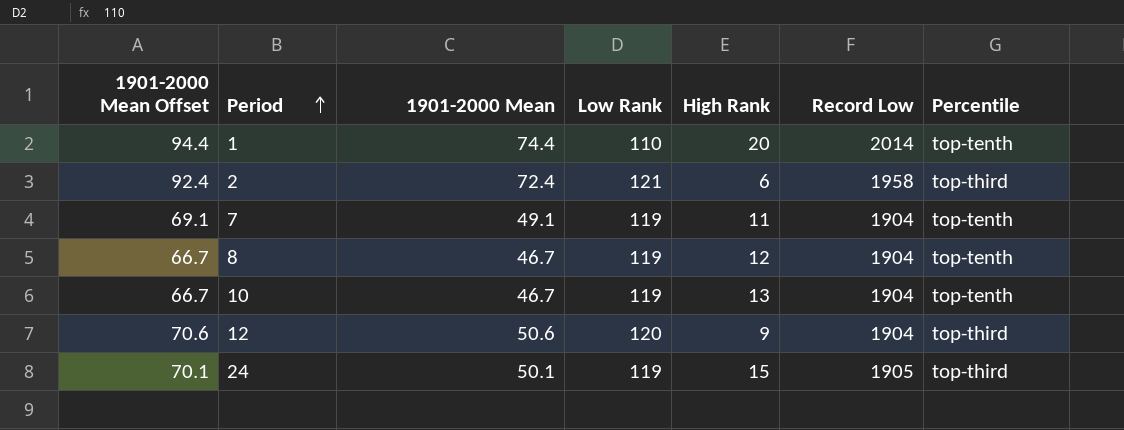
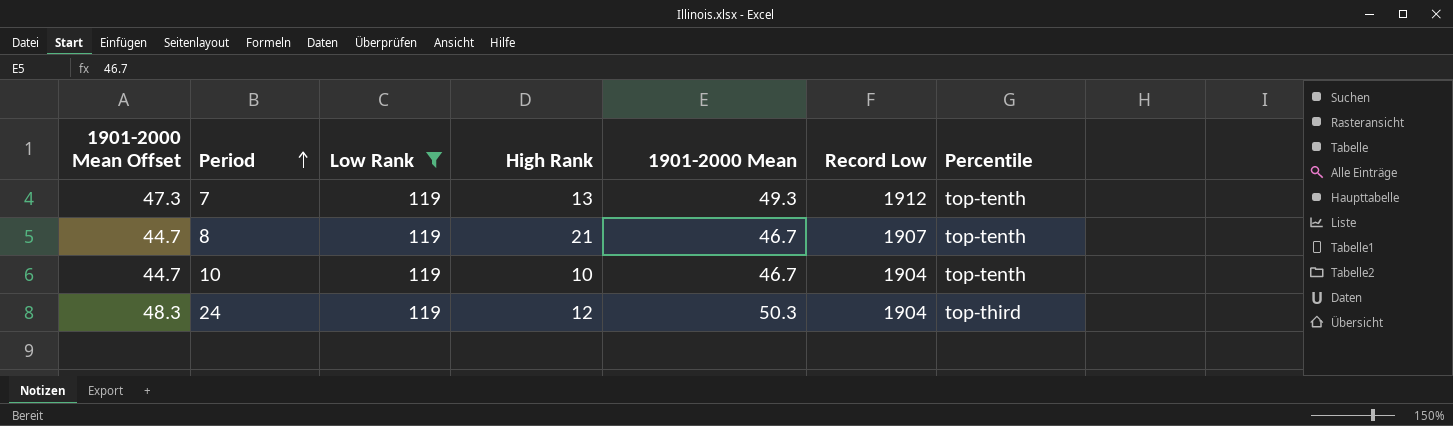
filter: none -> Low Rank = 119
column 1901-2000 Mean Offset | formula: [1901-2000 Mean] + 20 -> [1901-2000 Mean] - 2
column 1901-2000 Mean | position: 3 -> 5
7 | High Rank: 11 -> 13
7 | 1901-2000 Mean: 49.1 -> 49.3
7 | Record Low: 1904 -> 1912
8 | High Rank: 12 -> 21
8 | Record Low: 1904 -> 1907
10 | High Rank: 13 -> 10
24 | High Rank: 15 -> 12
24 | 1901-2000 Mean: 50.1 -> 50.3
24 | Record Low: 1905 -> 1904

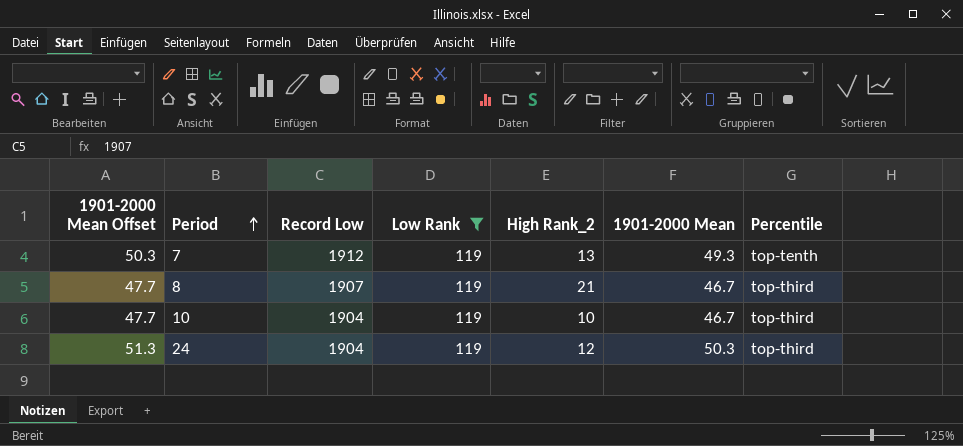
column 1901-2000 Mean Offset | formula: [1901-2000 Mean] - 2 -> [1901-2000 Mean] + 1
column Record Low | position: 6 -> 3
column name: High Rank -> High Rank_2
8 | Percentile: top-tenth -> top-third
10 | Percentile: top-tenth -> top-third

